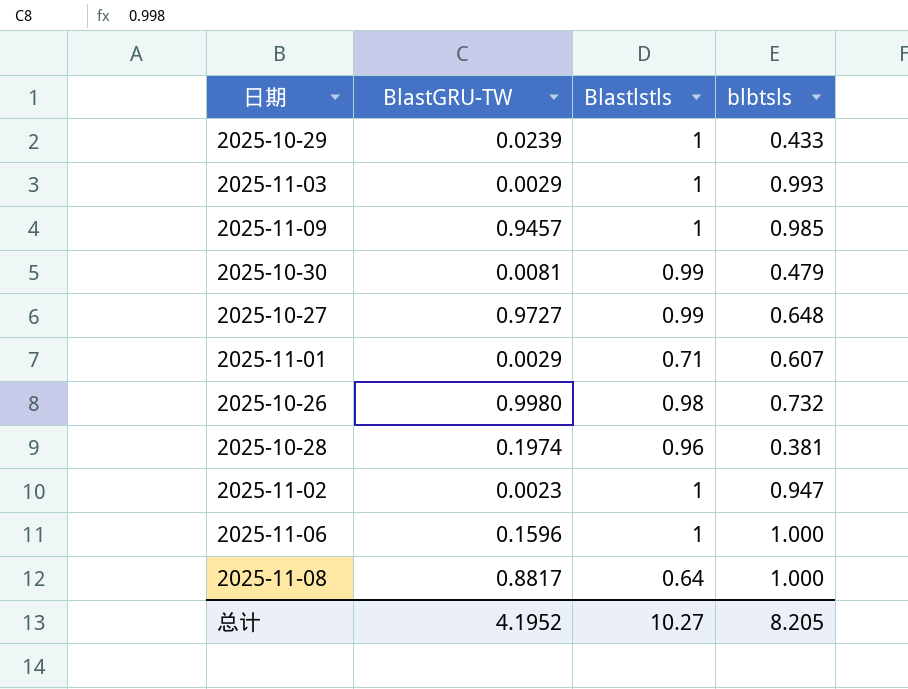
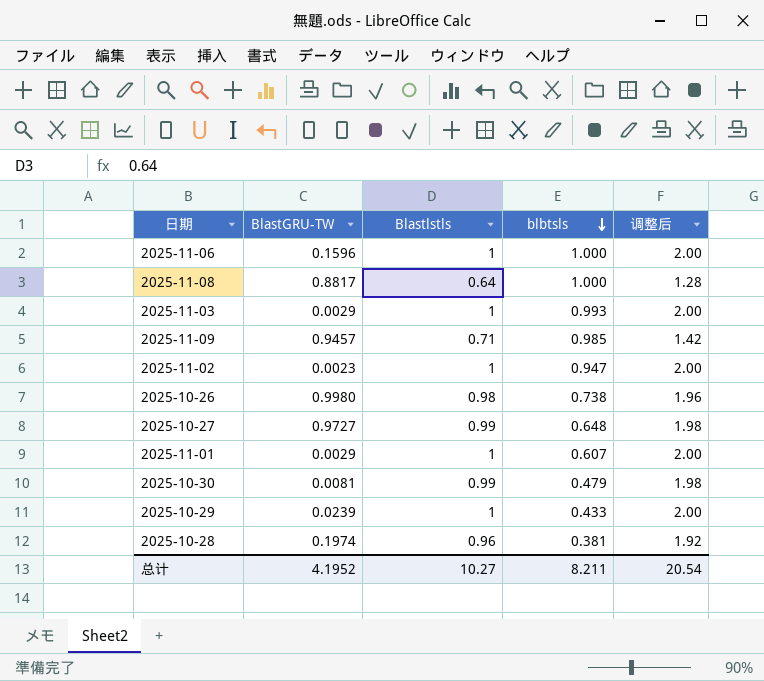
row order: none -> blbtsls descending
column 调整后 | formula: none -> [Blastlstls] * 2
2025-11-09 | Blastlstls: 1 -> 0.71
2025-10-26 | blbtsls: 0.732 -> 0.738
2025-11-01 | Blastlstls: 0.71 -> 1
总计 | blbtsls: 8.205 -> 8.211

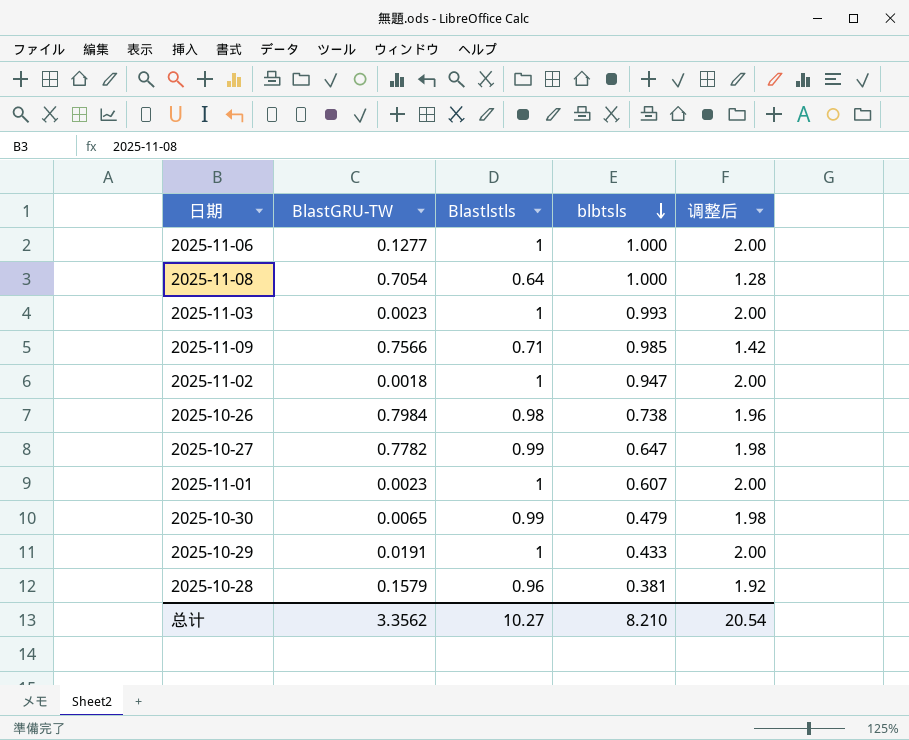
2025-11-06 | BlastGRU-TW: 0.1596 -> 0.1277
2025-11-08 | BlastGRU-TW: 0.8817 -> 0.7054
2025-11-03 | BlastGRU-TW: 0.0029 -> 0.0023
2025-11-09 | BlastGRU-TW: 0.9457 -> 0.7566
2025-11-02 | BlastGRU-TW: 0.0023 -> 0.0018
2025-10-26 | BlastGRU-TW: 0.9980 -> 0.7984
2025-10-27 | BlastGRU-TW: 0.9727 -> 0.7782
2025-10-27 | blbtsls: 0.648 -> 0.647
2025-11-01 | BlastGRU-TW: 0.0029 -> 0.0023
2025-10-30 | BlastGRU-TW: 0.0081 -> 0.0065
2025-10-29 | BlastGRU-TW: 0.0239 -> 0.0191
2025-10-28 | BlastGRU-TW: 0.1974 -> 0.1579
总计 | BlastGRU-TW: 4.1952 -> 3.3562
总计 | blbtsls: 8.211 -> 8.210

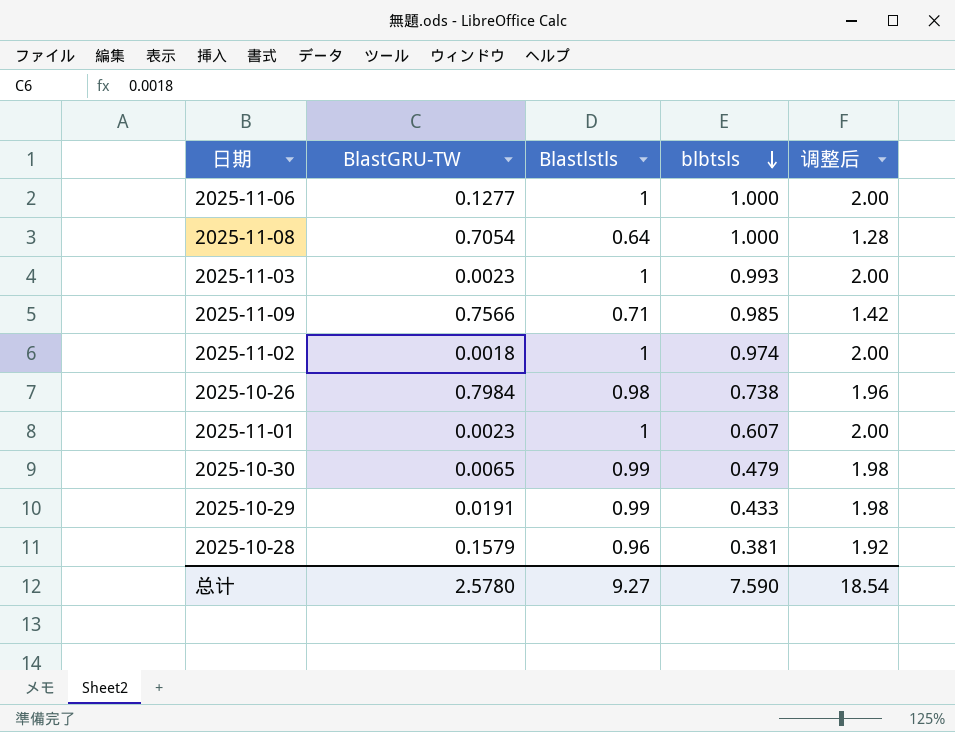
row 2025-10-27: 0.7782 | 0.99 | 0.647 | 1.98 -> none
2025-11-02 | blbtsls: 0.947 -> 0.974
2025-10-29 | Blastlstls: 1 -> 0.99
2025-10-29 | 调整后: 2.00 -> 1.98
总计 | BlastGRU-TW: 3.3562 -> 2.5780
总计 | Blastlstls: 10.27 -> 9.27
总计 | blbtsls: 8.210 -> 7.590
总计 | 调整后: 20.54 -> 18.54

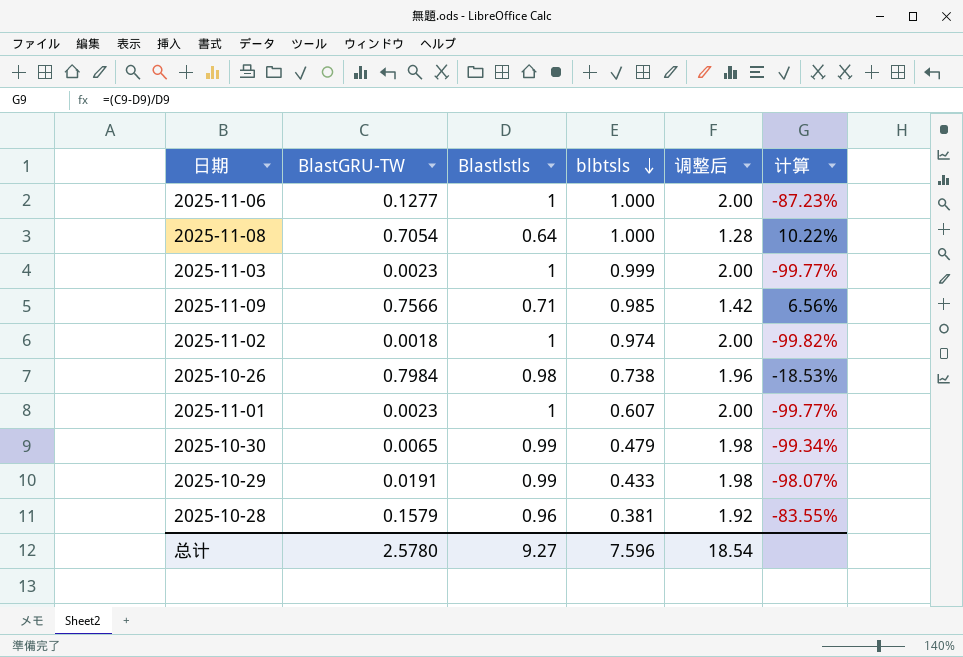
column 计算 | formula: none -> ([BlastGRU-TW] - [Blastlstls]) / [Blastlstls]
2025-11-03 | blbtsls: 0.993 -> 0.999
总计 | blbtsls: 7.590 -> 7.596

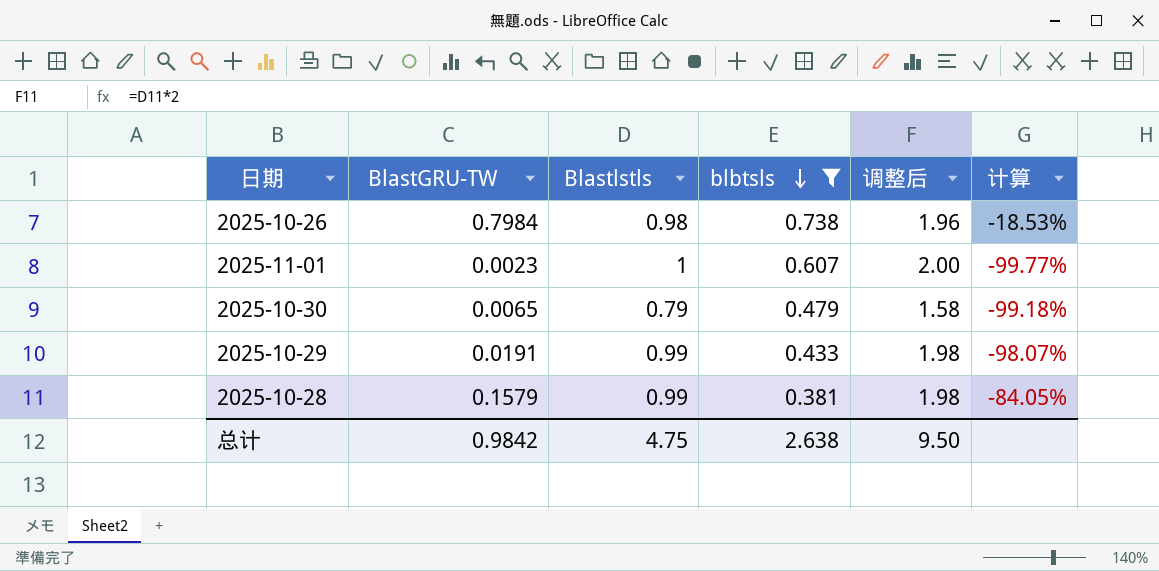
filter: none -> blbtsls <= 0.738
2025-10-30 | Blastlstls: 0.99 -> 0.79
2025-10-30 | 调整后: 1.98 -> 1.58
2025-10-30 | 计算: -99.34% -> -99.18%
2025-10-28 | Blastlstls: 0.96 -> 0.99
2025-10-28 | 调整后: 1.92 -> 1.98
2025-10-28 | 计算: -83.55% -> -84.05%
总计 | BlastGRU-TW: 2.5780 -> 0.9842
总计 | Blastlstls: 9.27 -> 4.75
总计 | blbtsls: 7.596 -> 2.638
总计 | 调整后: 18.54 -> 9.50

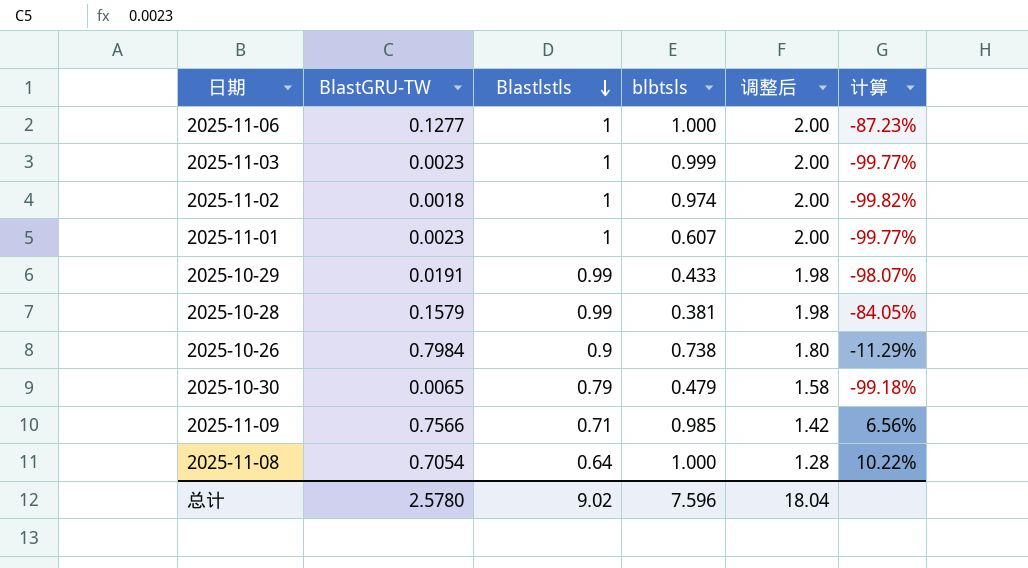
filter: blbtsls <= 0.738 -> none
row order: blbtsls descending -> Blastlstls descending
2025-10-26 | Blastlstls: 0.98 -> 0.9
2025-10-26 | 调整后: 1.96 -> 1.80
2025-10-26 | 计算: -18.53% -> -11.29%
总计 | BlastGRU-TW: 0.9842 -> 2.5780
总计 | Blastlstls: 4.75 -> 9.02
总计 | blbtsls: 2.638 -> 7.596
总计 | 调整后: 9.50 -> 18.04

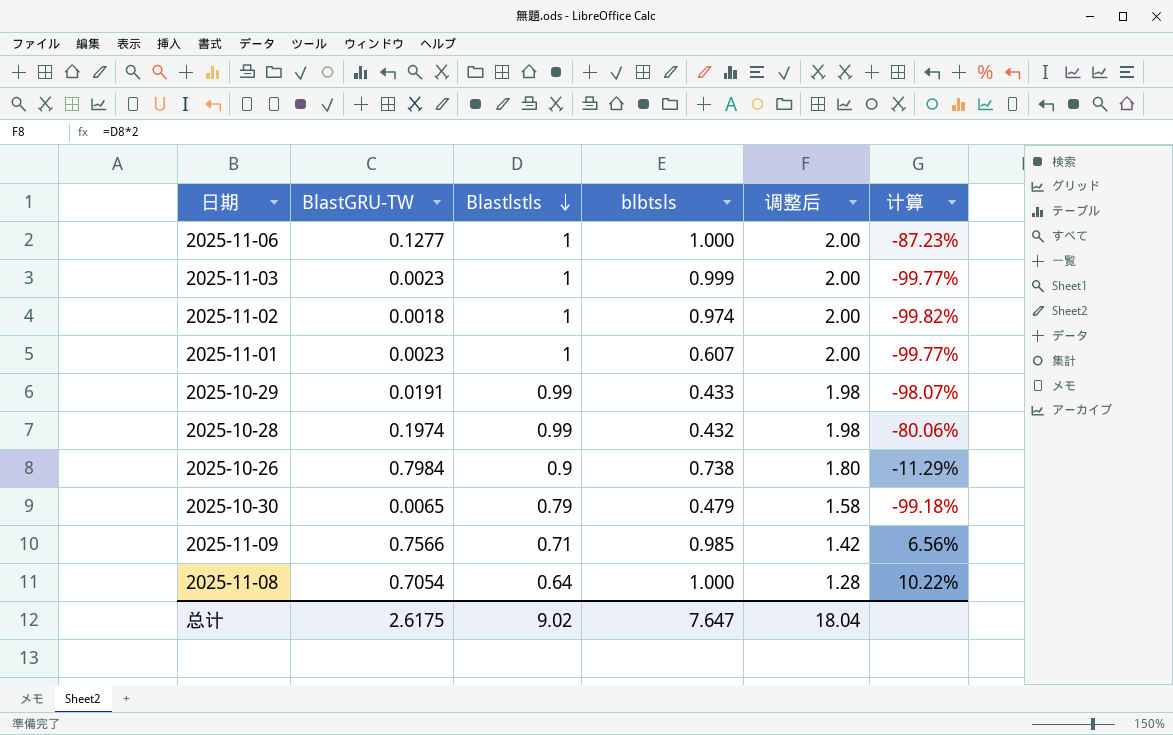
2025-10-28 | BlastGRU-TW: 0.1579 -> 0.1974
2025-10-28 | blbtsls: 0.381 -> 0.432
2025-10-28 | 计算: -84.05% -> -80.06%
总计 | BlastGRU-TW: 2.5780 -> 2.6175
总计 | blbtsls: 7.596 -> 7.647

